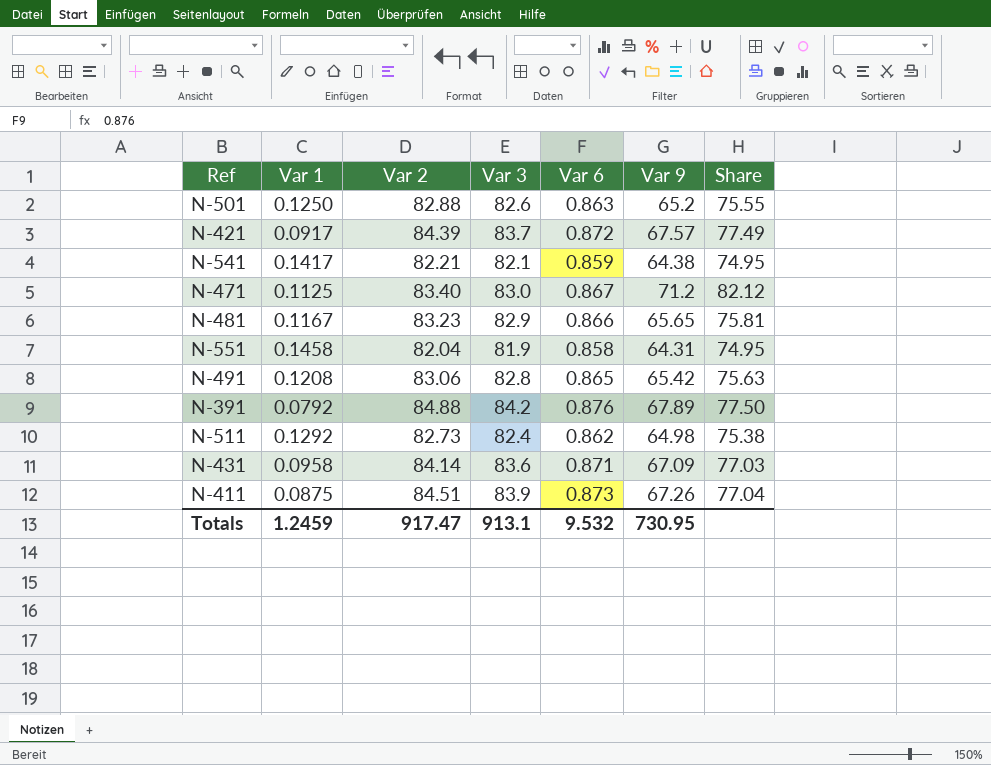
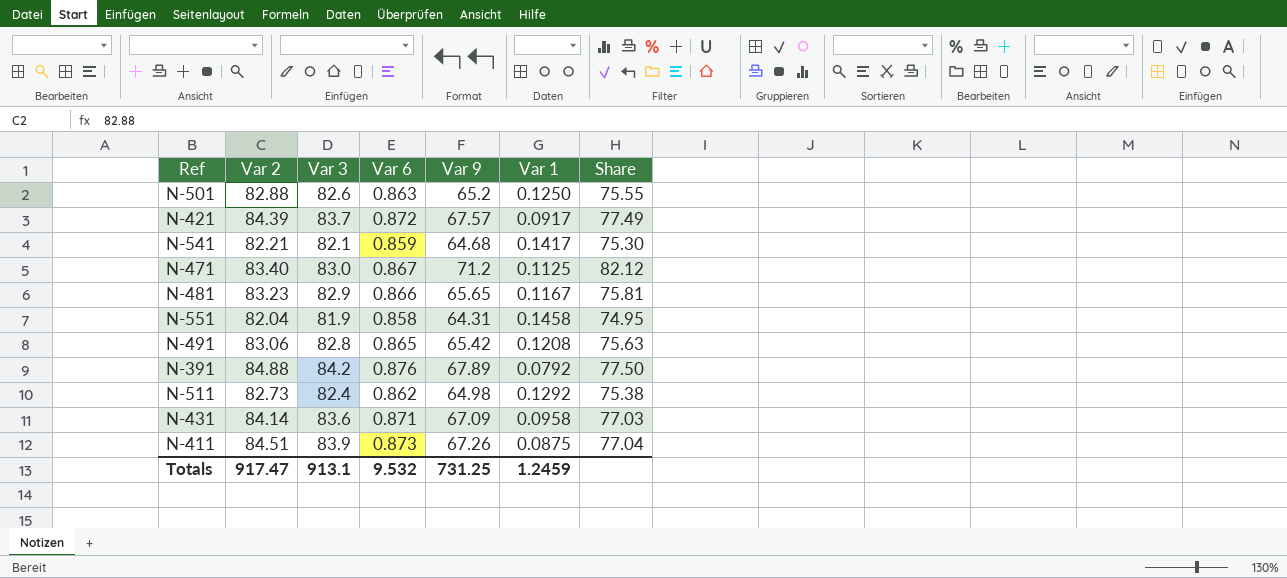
column Var 1 | position: 2 -> 6
N-541 | Var 9: 64.38 -> 64.68
N-541 | Share: 74.95 -> 75.30
Totals | Var 9: 730.95 -> 731.25

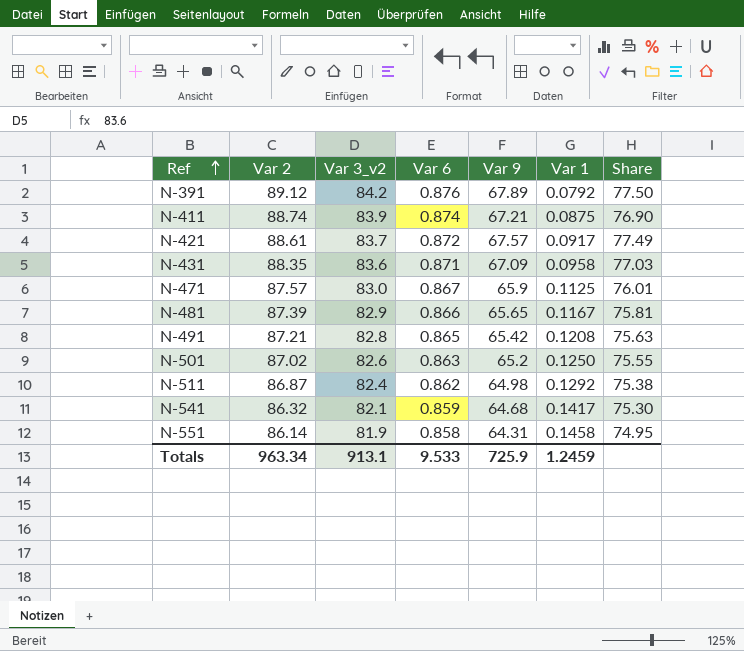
row order: none -> Ref ascending
column name: Var 3 -> Var 3_v2
N-391 | Var 2: 84.88 -> 89.12
N-411 | Var 2: 84.51 -> 88.74
N-411 | Var 6: 0.873 -> 0.874
N-411 | Var 9: 67.26 -> 67.21
N-411 | Share: 77.04 -> 76.90
N-421 | Var 2: 84.39 -> 88.61
N-431 | Var 2: 84.14 -> 88.35
N-471 | Var 2: 83.40 -> 87.57
N-471 | Var 9: 71.2 -> 65.9
N-471 | Share: 82.12 -> 76.01
N-481 | Var 2: 83.23 -> 87.39
N-491 | Var 2: 83.06 -> 87.21
N-501 | Var 2: 82.88 -> 87.02
N-511 | Var 2: 82.73 -> 86.87
N-541 | Var 2: 82.21 -> 86.32
N-551 | Var 2: 82.04 -> 86.14
Totals | Var 2: 917.47 -> 963.34
Totals | Var 6: 9.532 -> 9.533
Totals | Var 9: 731.25 -> 725.9

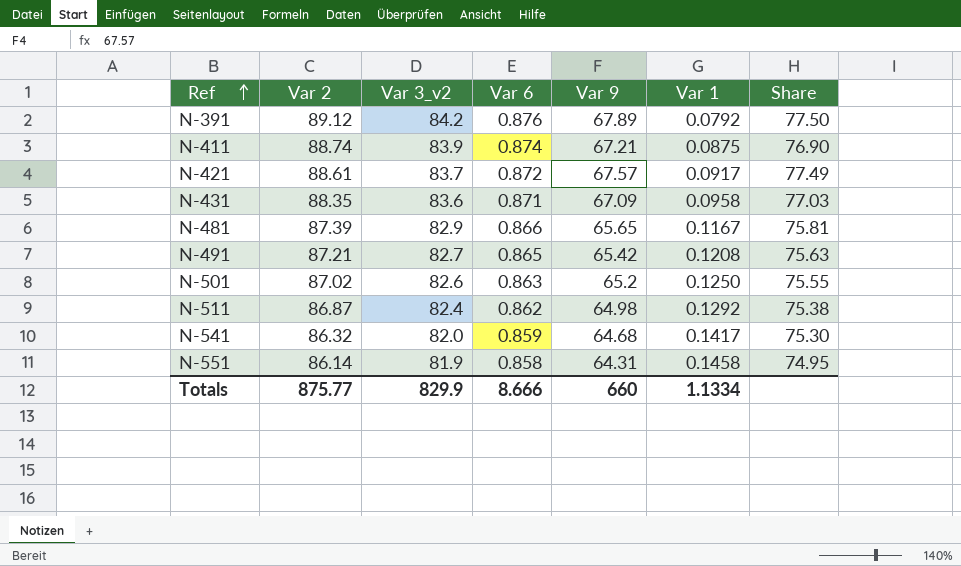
row N-471: 87.57 | 83.0 | 0.867 | 65.9 | 0.1125 | 76.01 -> none
N-491 | Var 3_v2: 82.8 -> 82.7
N-541 | Var 3_v2: 82.1 -> 82.0
Totals | Var 2: 963.34 -> 875.77
Totals | Var 3_v2: 913.1 -> 829.9
Totals | Var 6: 9.533 -> 8.666
Totals | Var 9: 725.9 -> 660
Totals | Var 1: 1.2459 -> 1.1334

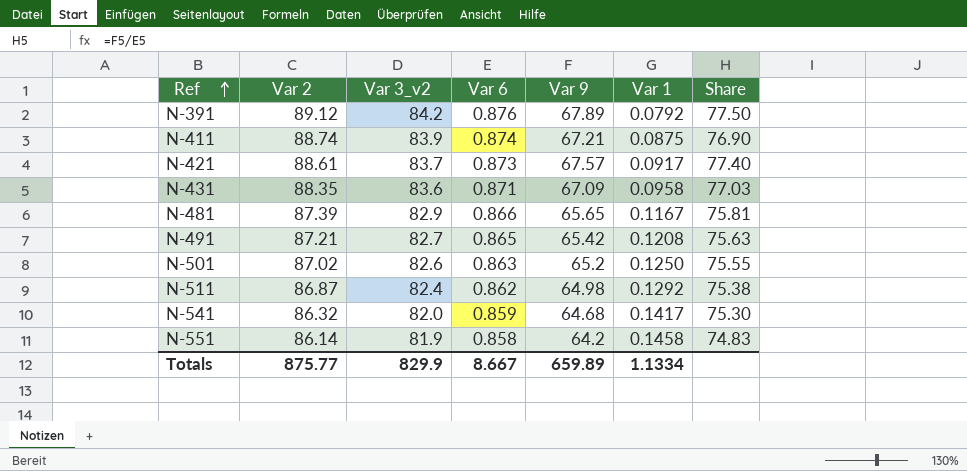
N-421 | Var 6: 0.872 -> 0.873
N-421 | Share: 77.49 -> 77.40
N-551 | Var 9: 64.31 -> 64.2
N-551 | Share: 74.95 -> 74.83
Totals | Var 6: 8.666 -> 8.667
Totals | Var 9: 660 -> 659.89

